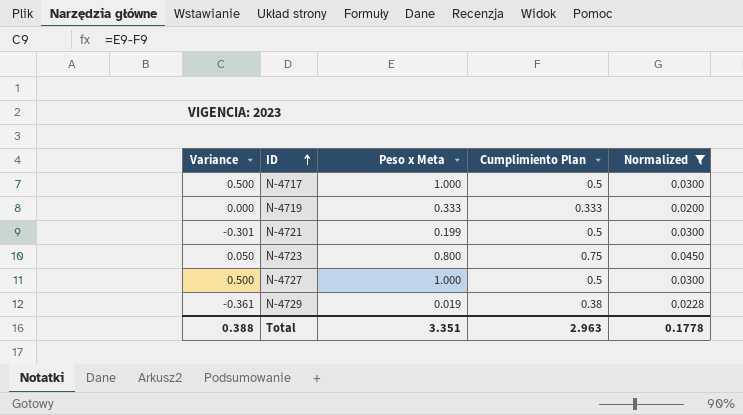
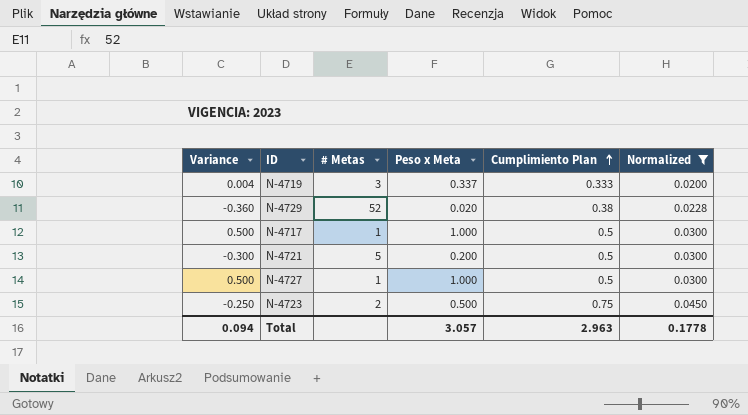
row order: ID ascending -> Cumplimiento Plan ascending
column # Metas | position: none -> 3
N-4719 | Variance: 0.000 -> 0.004
N-4719 | Peso x Meta: 0.333 -> 0.337
N-4729 | Variance: -0.361 -> -0.360
N-4729 | Peso x Meta: 0.019 -> 0.020
N-4721 | Variance: -0.301 -> -0.300
N-4721 | Peso x Meta: 0.199 -> 0.200
N-4723 | Variance: 0.050 -> -0.250
N-4723 | Peso x Meta: 0.800 -> 0.500
Total | Variance: 0.388 -> 0.094
Total | Peso x Meta: 3.351 -> 3.057

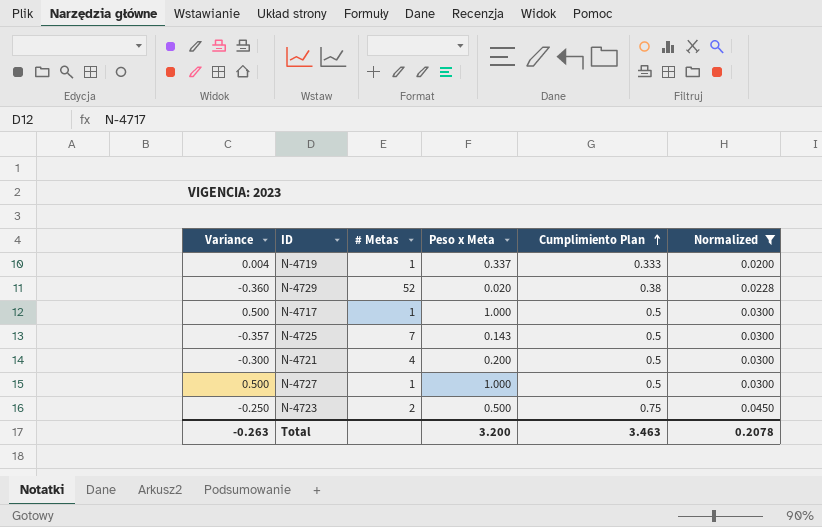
N-4719 | # Metas: 3 -> 1
row N-4725: none -> -0.357 | 7 | 0.143 | 0.5 | 0.0300
N-4721 | # Metas: 5 -> 4
Total | Variance: 0.094 -> -0.263
Total | Peso x Meta: 3.057 -> 3.200
Total | Cumplimiento Plan: 2.963 -> 3.463
Total | Normalized: 0.1778 -> 0.2078

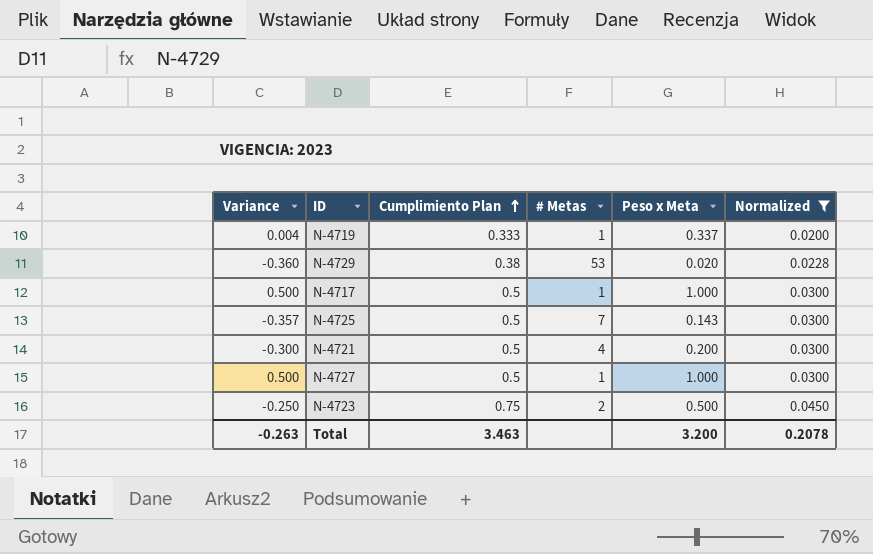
column Cumplimiento Plan | position: 5 -> 3
N-4729 | # Metas: 52 -> 53

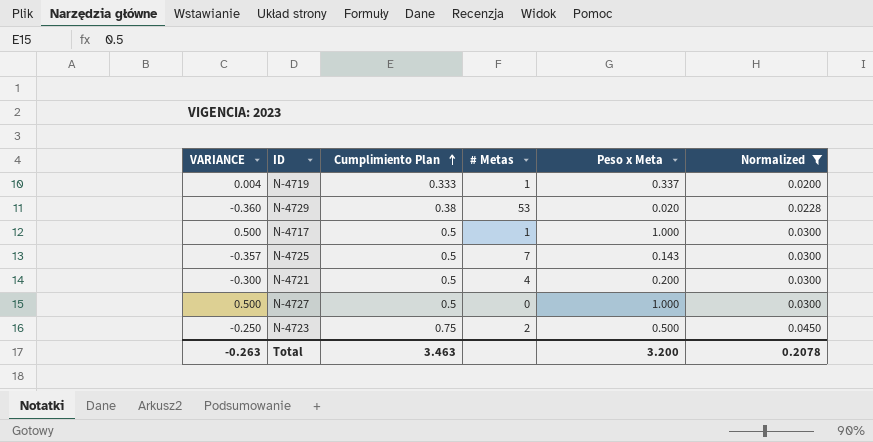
column name: Variance -> VARIANCE
N-4727 | # Metas: 1 -> 0

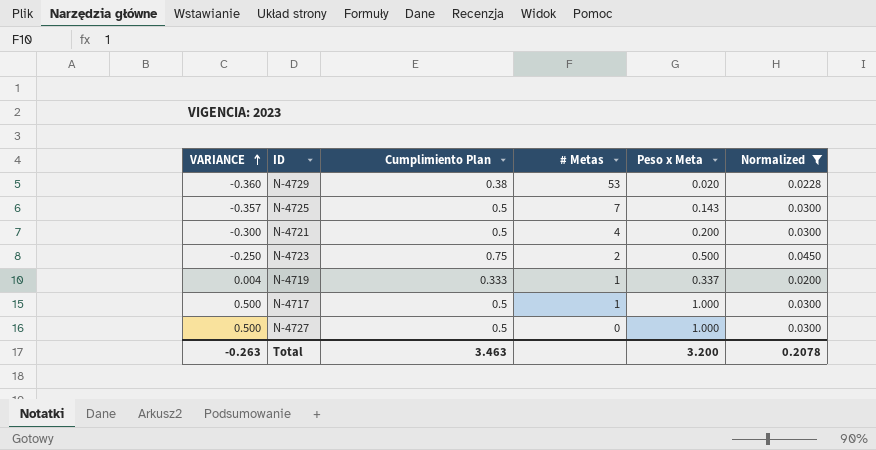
row order: Cumplimiento Plan ascending -> VARIANCE ascending

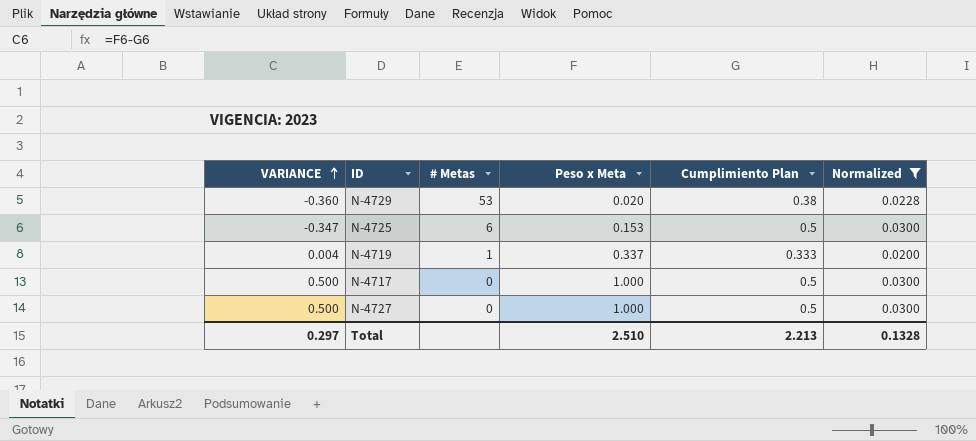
column Cumplimiento Plan | position: 3 -> 5
row N-4721: -0.300 | 0.5 | 4 | 0.200 | 0.0300 -> none
row N-4723: -0.250 | 0.75 | 2 | 0.500 | 0.0450 -> none
N-4725 | VARIANCE: -0.357 -> -0.347
N-4725 | # Metas: 7 -> 6
N-4725 | Peso x Meta: 0.143 -> 0.153
N-4717 | # Metas: 1 -> 0
Total | VARIANCE: -0.263 -> 0.297
Total | Peso x Meta: 3.200 -> 2.510
Total | Cumplimiento Plan: 3.463 -> 2.213
Total | Normalized: 0.2078 -> 0.1328

